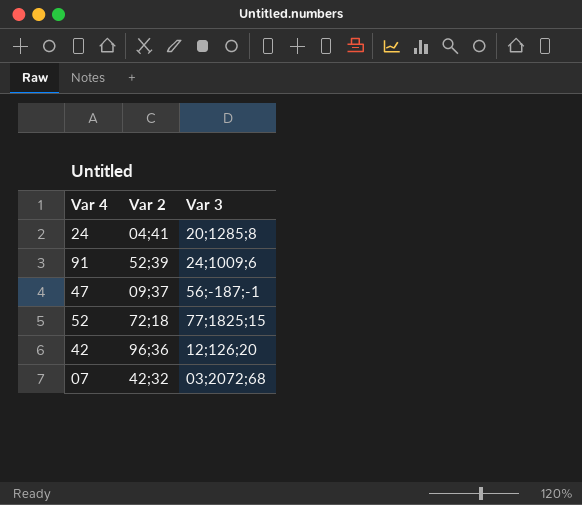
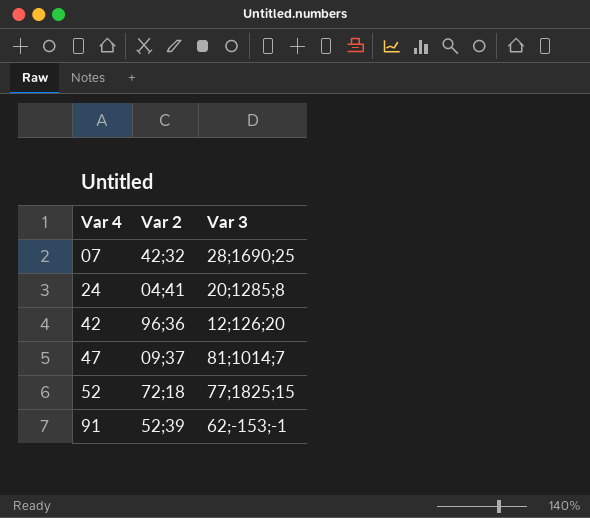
row order: none -> Var 4 ascending
07 | Var 3: 03;2072;68 -> 28;1690;25
47 | Var 3: 56;-187;-1 -> 81;1014;7
91 | Var 3: 24;1009;6 -> 62;-153;-1

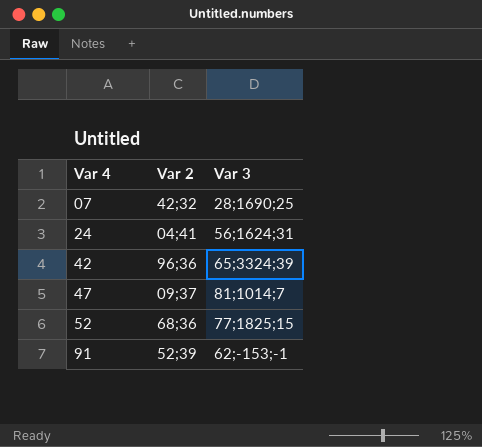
24 | Var 3: 20;1285;8 -> 56;1624;31
42 | Var 3: 12;126;20 -> 65;3324;39
52 | Var 2: 72;18 -> 68;36

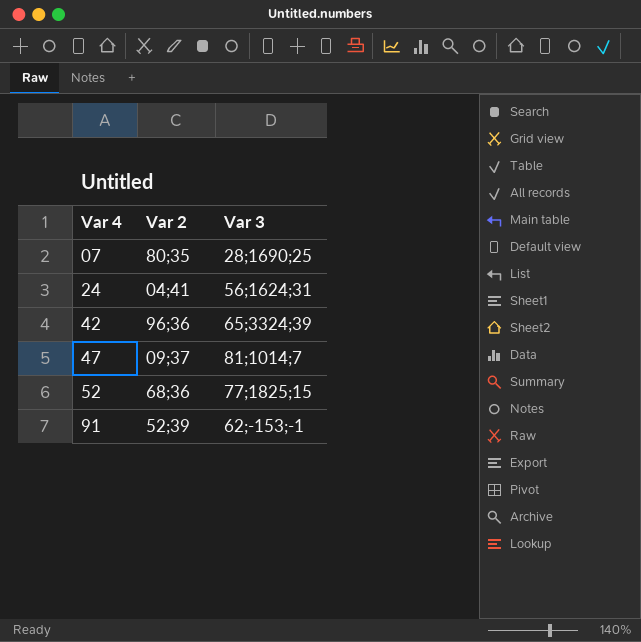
07 | Var 2: 42;32 -> 80;35

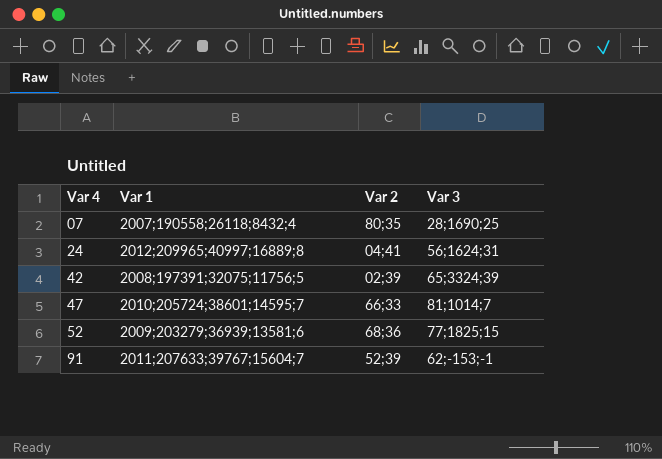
column Var 1 | position: none -> 2
42 | Var 2: 96;36 -> 02;39
47 | Var 2: 09;37 -> 66;33

